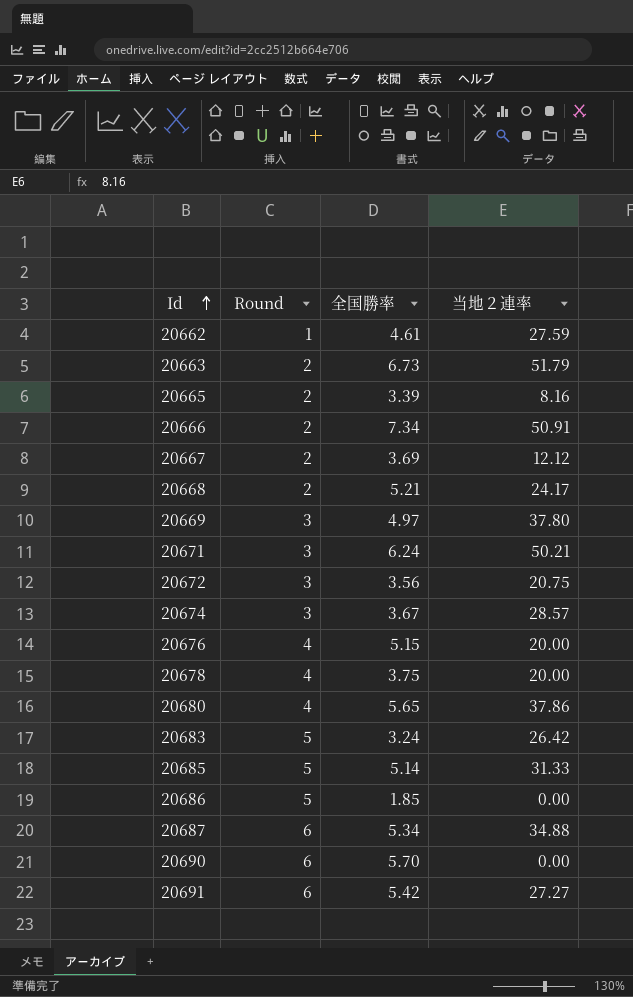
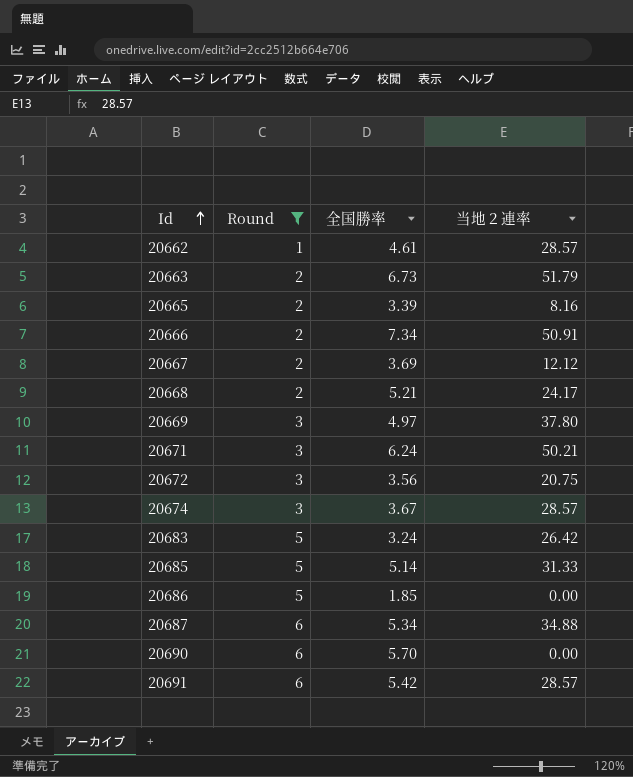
filter: none -> Round != 4
20662 | 当地２連率: 27.59 -> 28.57
20691 | 当地２連率: 27.27 -> 28.57

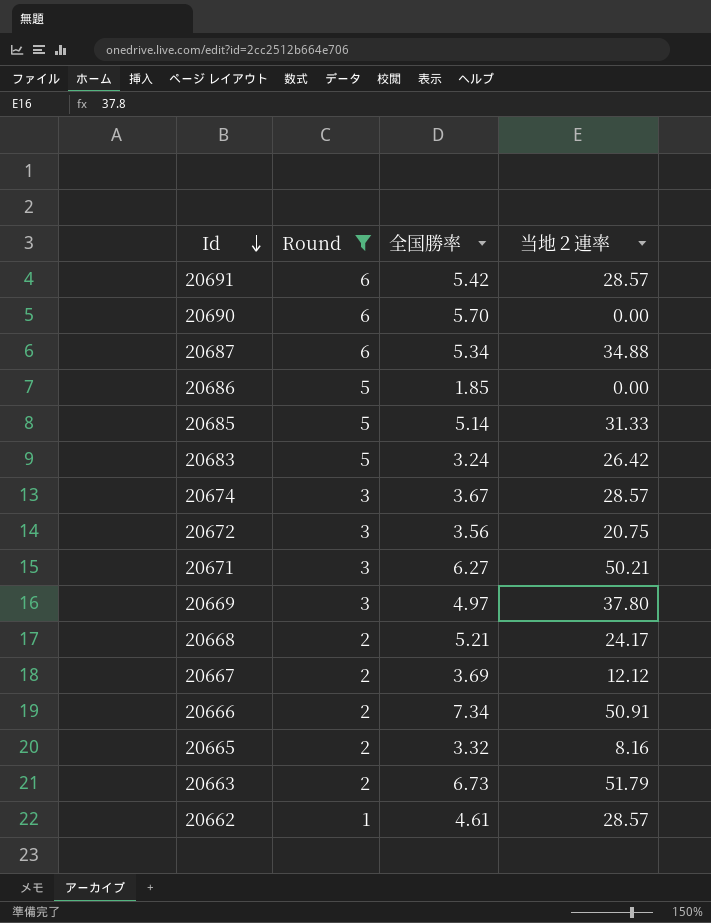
row order: Id ascending -> Id descending
20671 | 全国勝率: 6.24 -> 6.27
20665 | 全国勝率: 3.39 -> 3.32

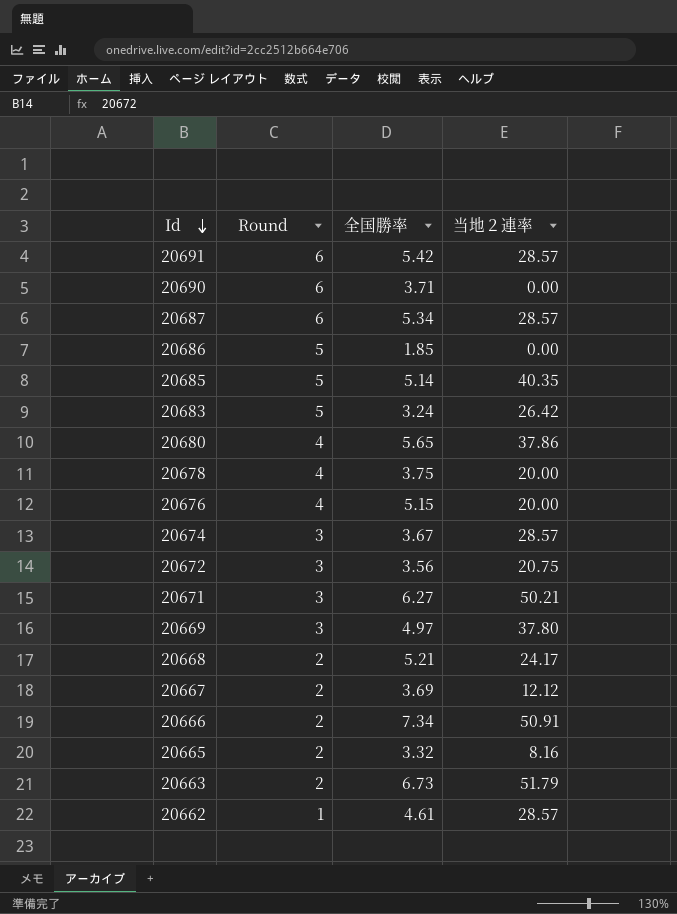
filter: Round != 4 -> none
20690 | 全国勝率: 5.70 -> 3.71
20687 | 当地２連率: 34.88 -> 28.57
20685 | 当地２連率: 31.33 -> 40.35

